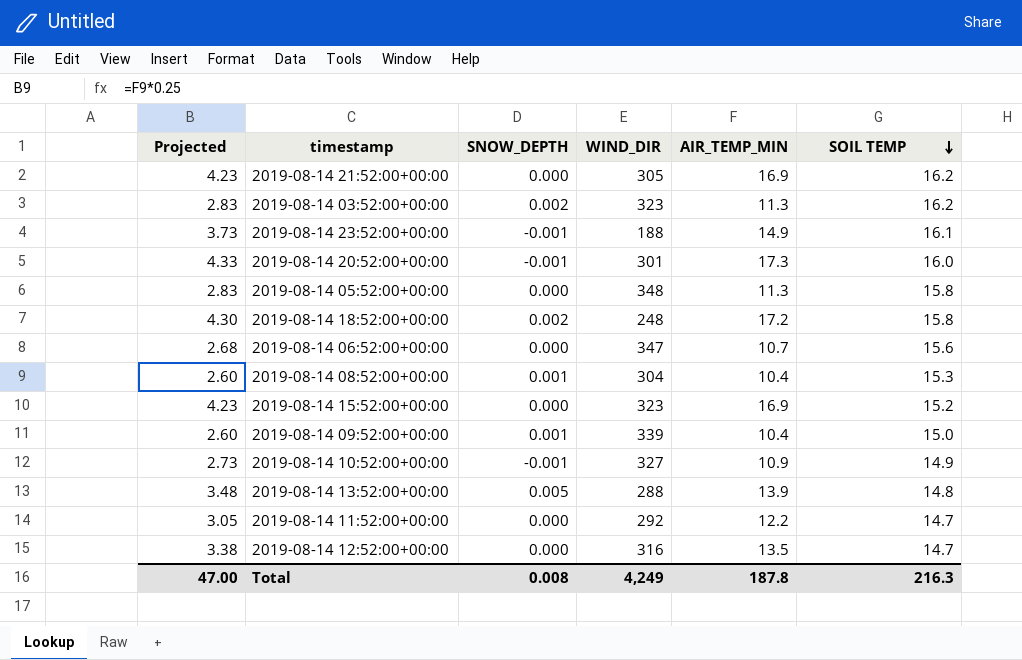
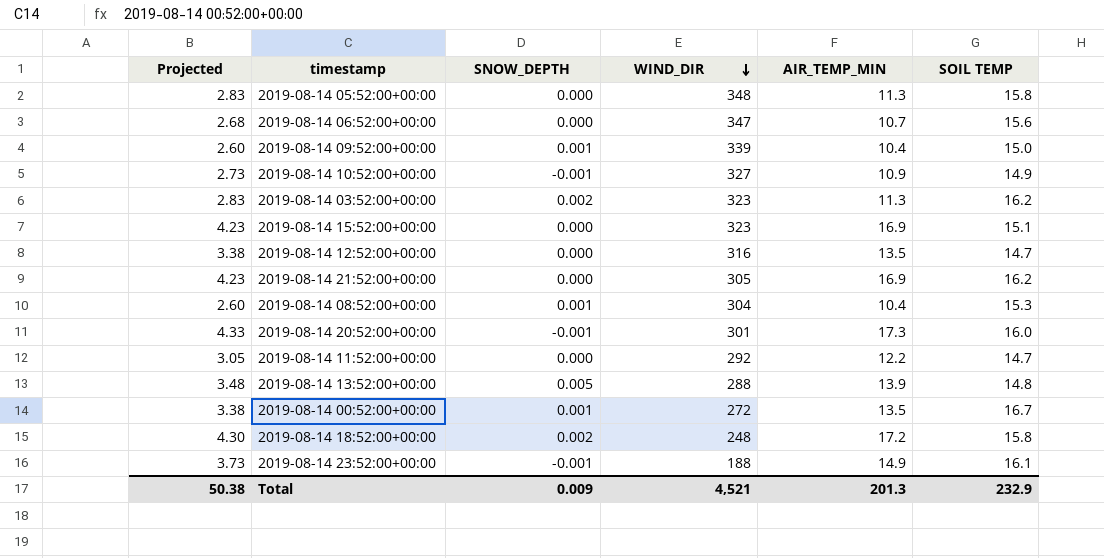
row order: SOIL TEMP descending -> WIND_DIR descending
2019-08-14 15:52:00+00:00 | SOIL TEMP: 15.2 -> 15.1
row 2019-08-14 00:52:00+00:00: none -> 3.38 | 0.001 | 272 | 13.5 | 16.7
Total | Projected: 47.00 -> 50.38
Total | SNOW_DEPTH: 0.008 -> 0.009
Total | WIND_DIR: 4,249 -> 4,521
Total | AIR_TEMP_MIN: 187.8 -> 201.3
Total | SOIL TEMP: 216.3 -> 232.9

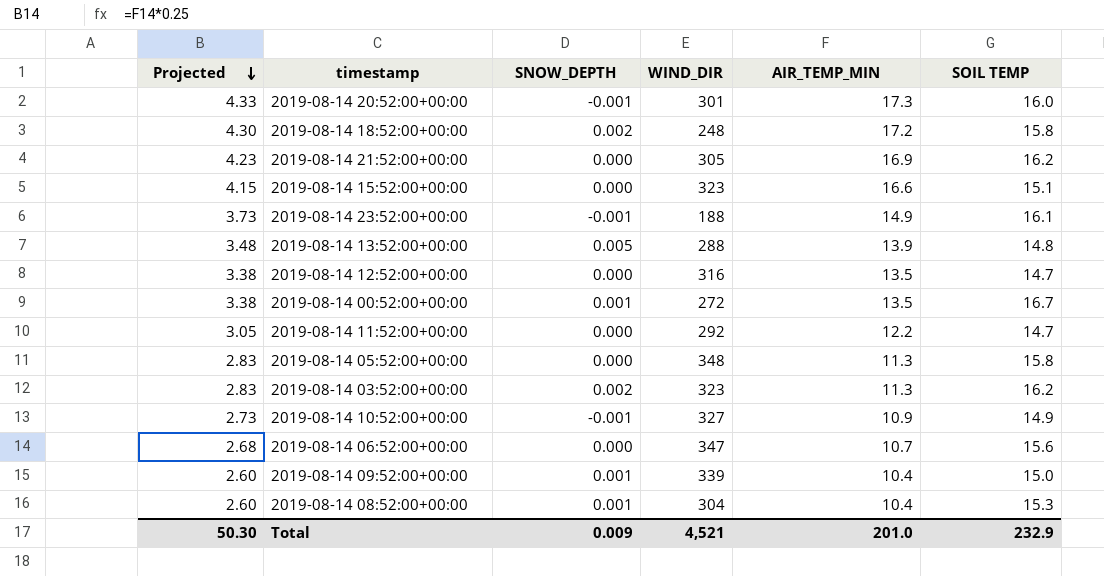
row order: WIND_DIR descending -> Projected descending
2019-08-14 15:52:00+00:00 | Projected: 4.23 -> 4.15
2019-08-14 15:52:00+00:00 | AIR_TEMP_MIN: 16.9 -> 16.6
Total | Projected: 50.38 -> 50.30
Total | AIR_TEMP_MIN: 201.3 -> 201.0

